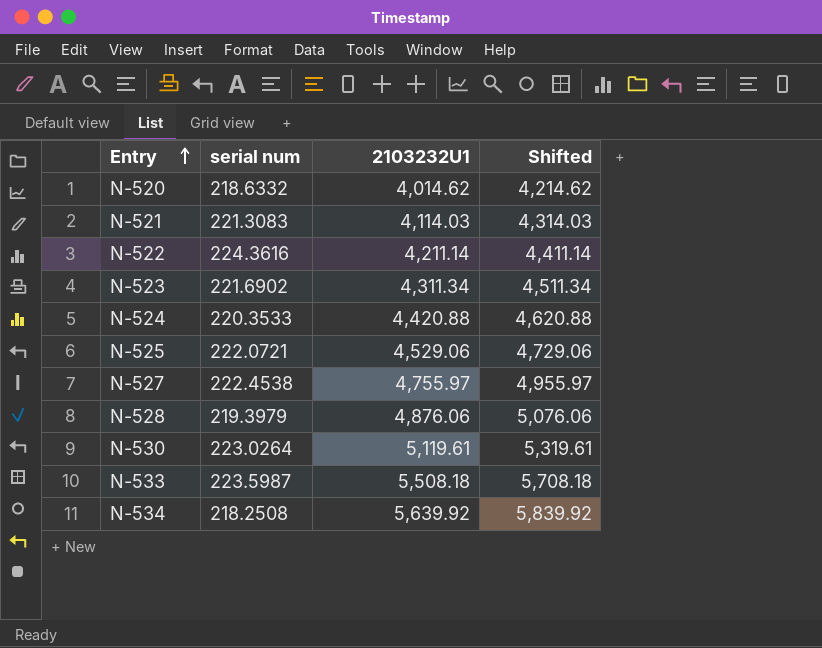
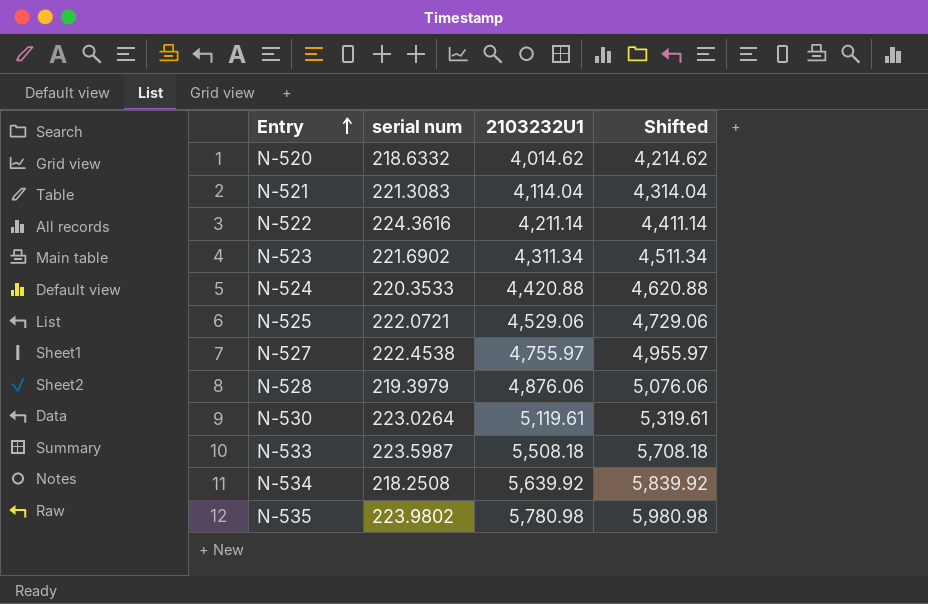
N-521 | 2103232U1: 4,114.03 -> 4,114.04
N-521 | Shifted: 4,314.03 -> 4,314.04
row N-535: none -> 223.9802 | 5,780.98 | 5,980.98

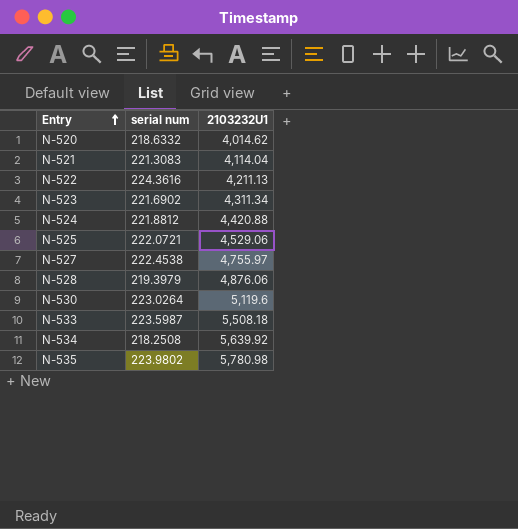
column Shifted | formula: [2103232U1] + 200 -> none
N-522 | 2103232U1: 4,211.14 -> 4,211.13
N-524 | serial num: 220.3533 -> 221.8812
N-530 | 2103232U1: 5,119.61 -> 5,119.6

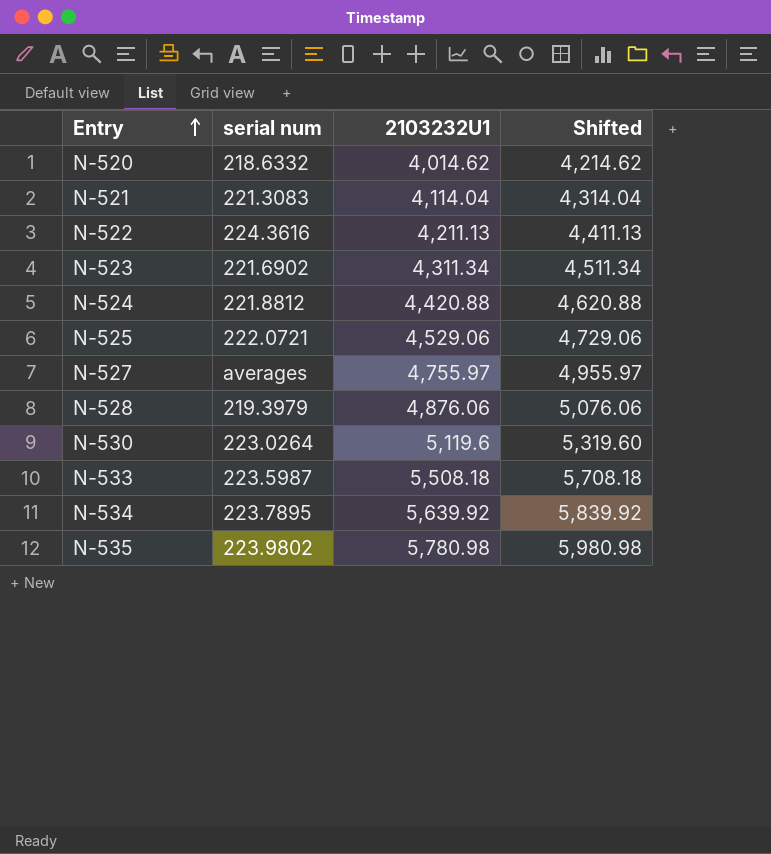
column Shifted | formula: none -> [2103232U1] + 200
N-527 | serial num: 222.4538 -> averages
N-534 | serial num: 218.2508 -> 223.7895

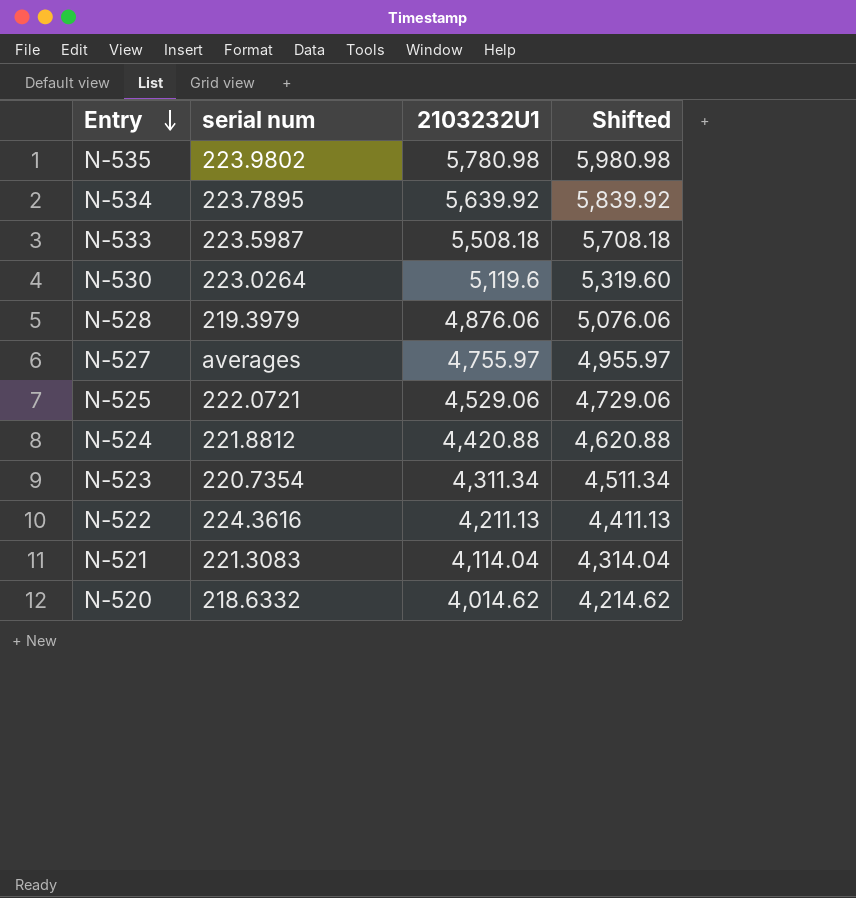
row order: Entry ascending -> Entry descending
N-523 | serial num: 221.6902 -> 220.7354

